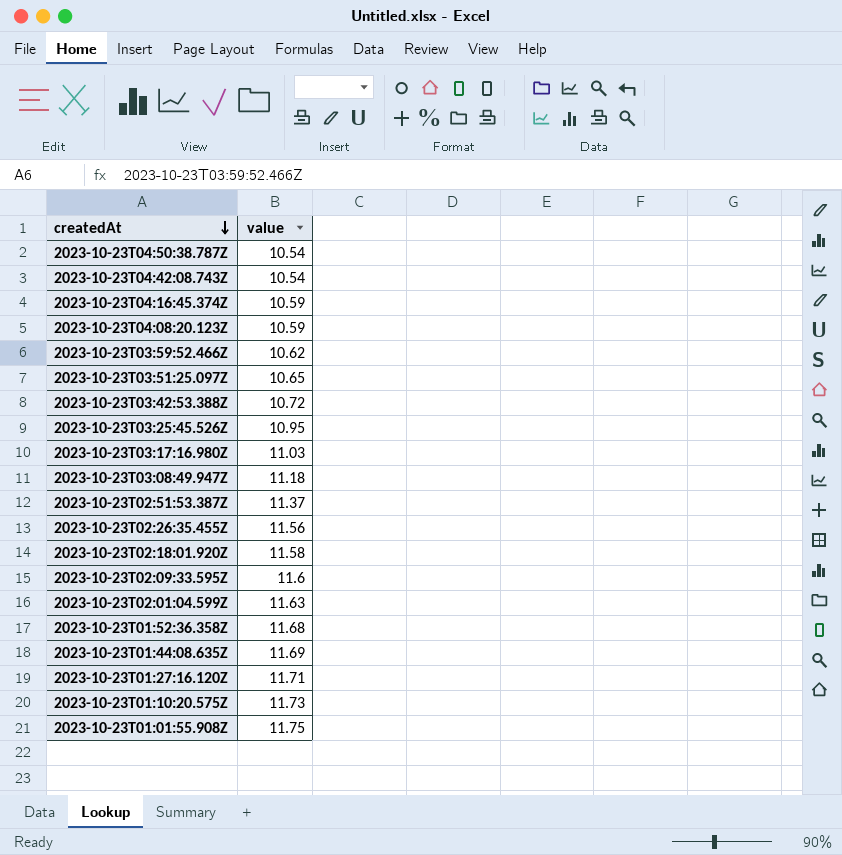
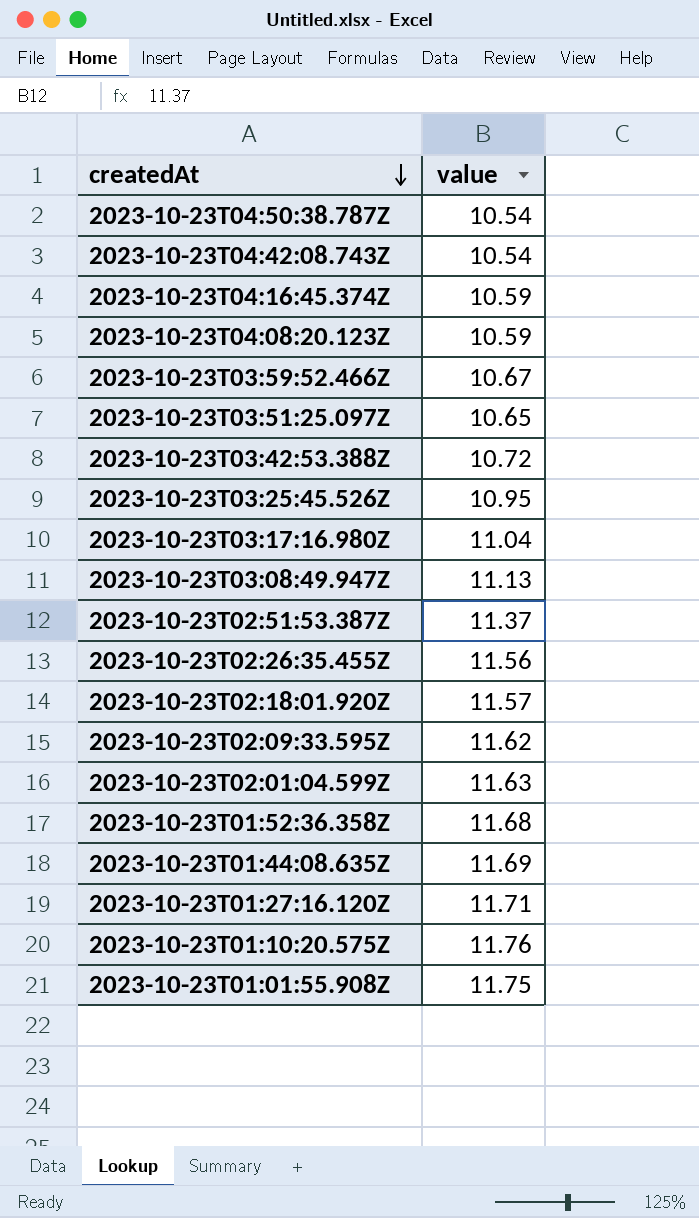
2023-10-23T03:59:52.466Z | value: 10.62 -> 10.67
2023-10-23T03:17:16.980Z | value: 11.03 -> 11.04
2023-10-23T03:08:49.947Z | value: 11.18 -> 11.13
2023-10-23T02:18:01.920Z | value: 11.58 -> 11.57
2023-10-23T02:09:33.595Z | value: 11.6 -> 11.62
2023-10-23T01:10:20.575Z | value: 11.73 -> 11.76

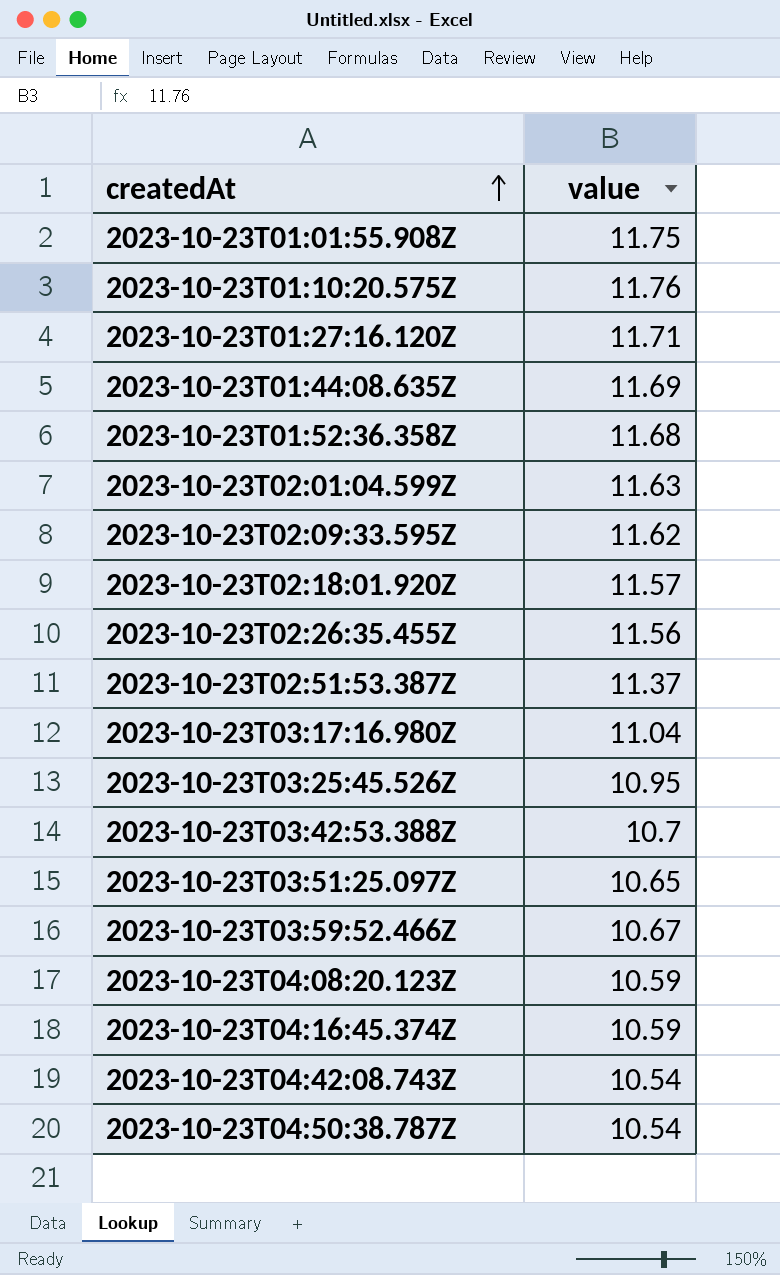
row order: createdAt descending -> createdAt ascending
row 2023-10-23T03:08:49.947Z: 11.13 -> none
2023-10-23T03:42:53.388Z | value: 10.72 -> 10.7

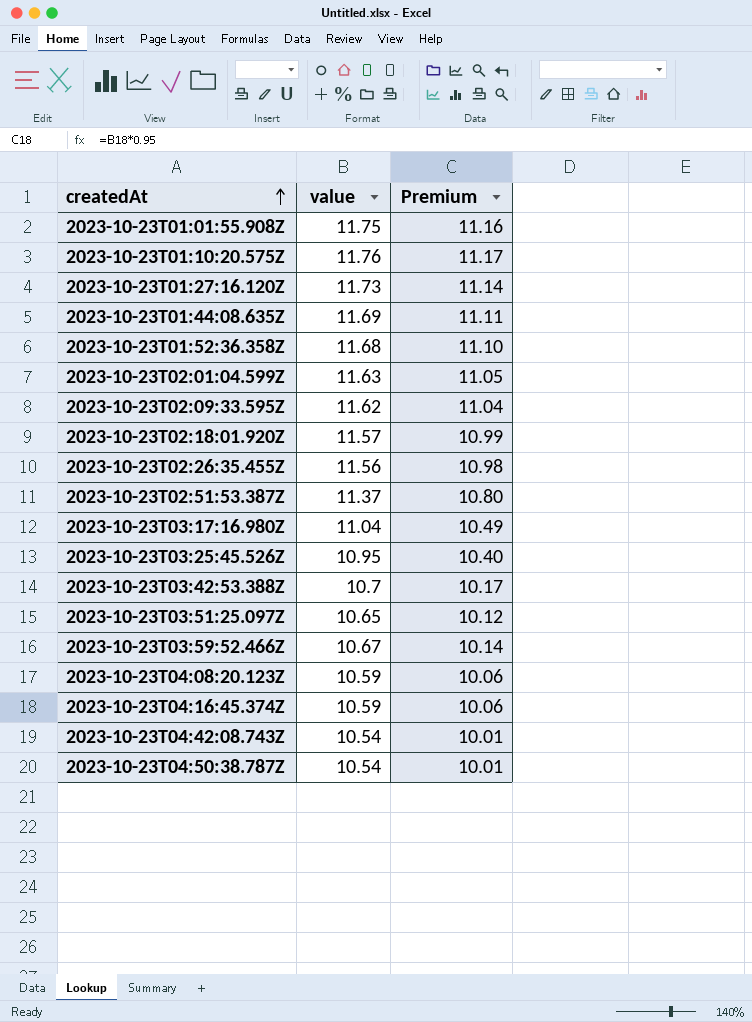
column Premium | formula: none -> [value] * 0.95
2023-10-23T01:27:16.120Z | value: 11.71 -> 11.73

